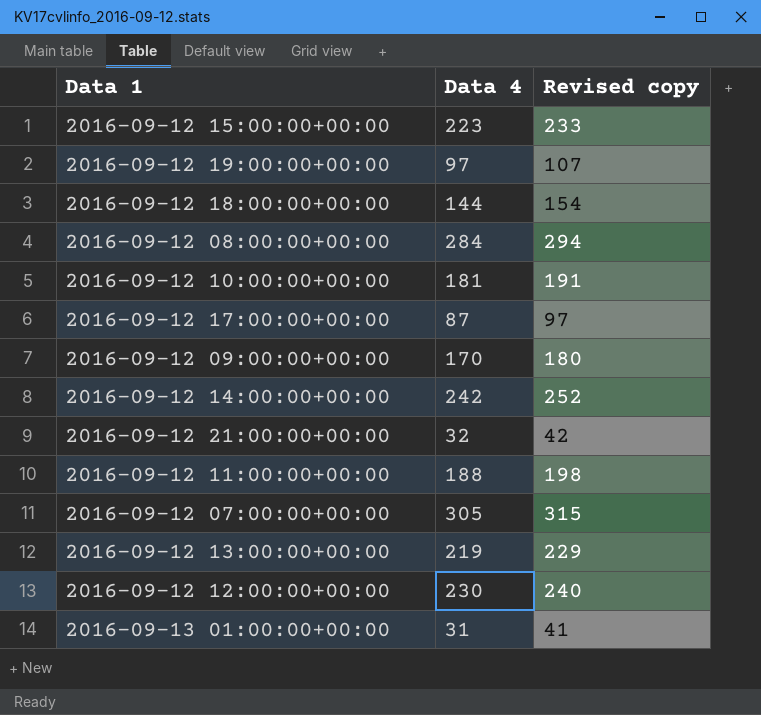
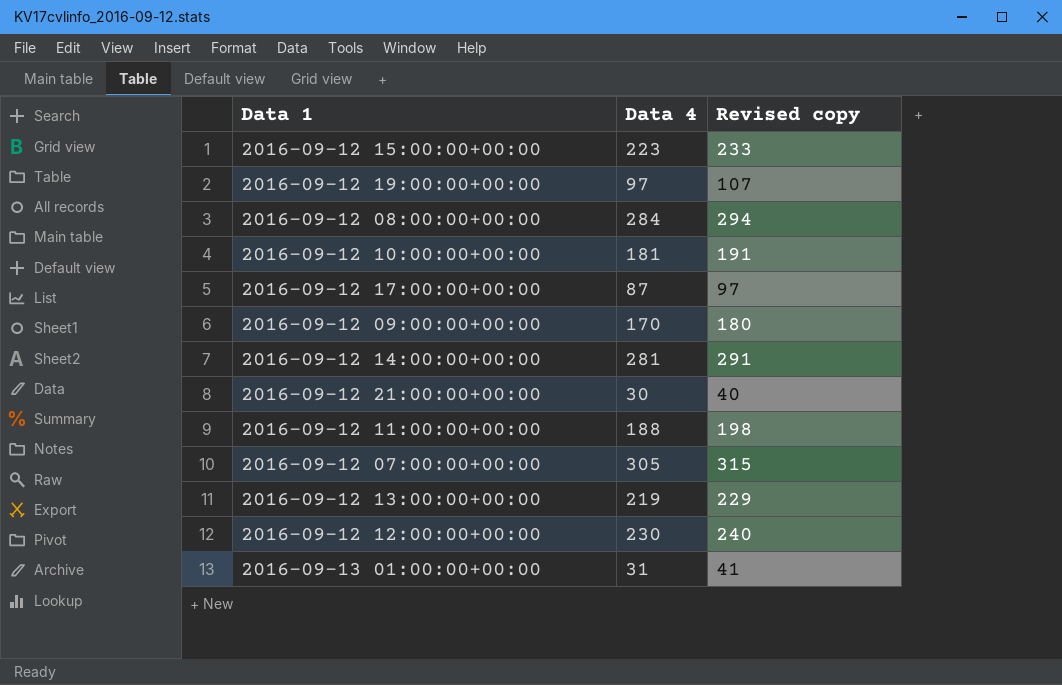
row 2016-09-12 18:00:00+00:00: 144 | 154 -> none
2016-09-12 14:00:00+00:00 | Data 4: 242 -> 281
2016-09-12 14:00:00+00:00 | Revised copy: 252 -> 291
2016-09-12 21:00:00+00:00 | Data 4: 32 -> 30
2016-09-12 21:00:00+00:00 | Revised copy: 42 -> 40

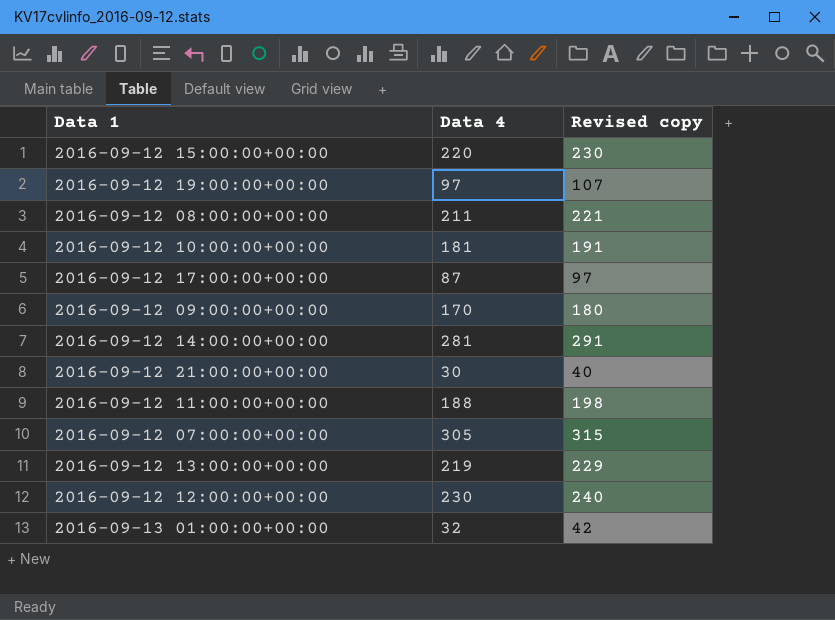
2016-09-12 15:00:00+00:00 | Data 4: 223 -> 220
2016-09-12 15:00:00+00:00 | Revised copy: 233 -> 230
2016-09-12 08:00:00+00:00 | Data 4: 284 -> 211
2016-09-12 08:00:00+00:00 | Revised copy: 294 -> 221
2016-09-13 01:00:00+00:00 | Data 4: 31 -> 32
2016-09-13 01:00:00+00:00 | Revised copy: 41 -> 42

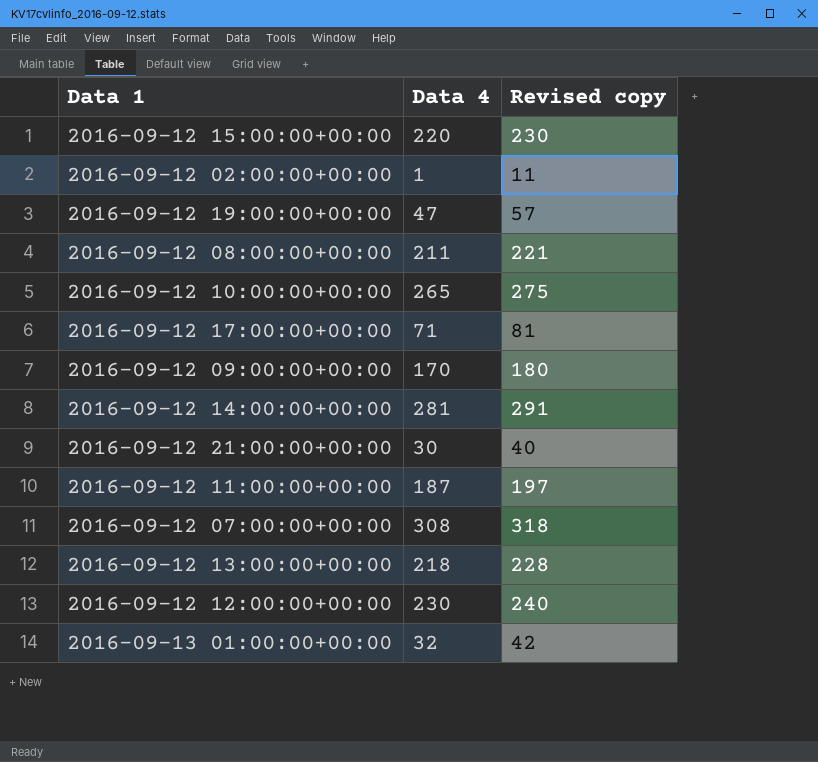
row 2016-09-12 02:00:00+00:00: none -> 1 | 11
2016-09-12 19:00:00+00:00 | Data 4: 97 -> 47
2016-09-12 19:00:00+00:00 | Revised copy: 107 -> 57
2016-09-12 10:00:00+00:00 | Data 4: 181 -> 265
2016-09-12 10:00:00+00:00 | Revised copy: 191 -> 275
2016-09-12 17:00:00+00:00 | Data 4: 87 -> 71
2016-09-12 17:00:00+00:00 | Revised copy: 97 -> 81
2016-09-12 11:00:00+00:00 | Data 4: 188 -> 187
2016-09-12 11:00:00+00:00 | Revised copy: 198 -> 197
2016-09-12 07:00:00+00:00 | Data 4: 305 -> 308
2016-09-12 07:00:00+00:00 | Revised copy: 315 -> 318
2016-09-12 13:00:00+00:00 | Data 4: 219 -> 218
2016-09-12 13:00:00+00:00 | Revised copy: 229 -> 228

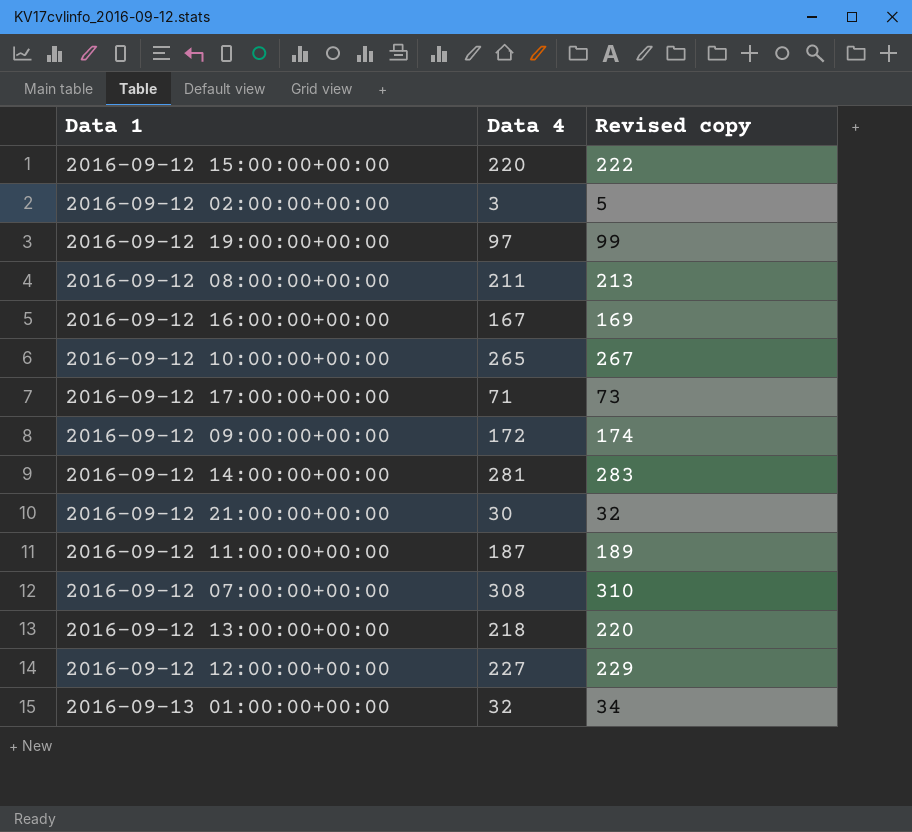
column Revised copy | formula: [Data 4] + 10 -> [Data 4] + 2
2016-09-12 02:00:00+00:00 | Data 4: 1 -> 3
2016-09-12 19:00:00+00:00 | Data 4: 47 -> 97
row 2016-09-12 16:00:00+00:00: none -> 167 | 169
2016-09-12 09:00:00+00:00 | Data 4: 170 -> 172
2016-09-12 12:00:00+00:00 | Data 4: 230 -> 227

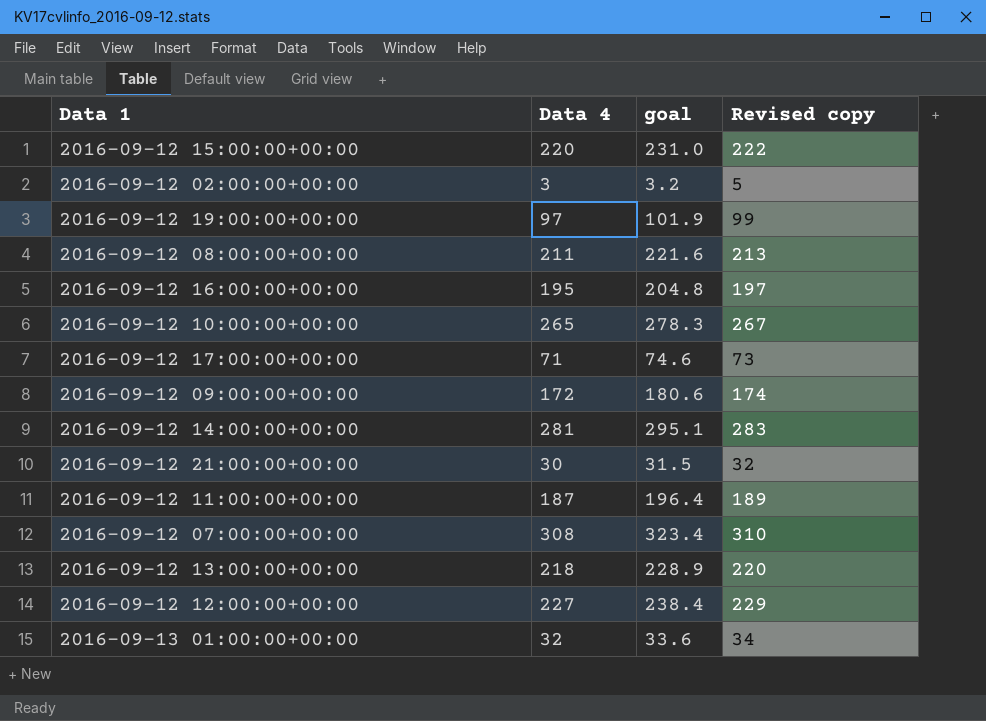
column goal | formula: none -> [Data 4] * 1.05
2016-09-12 16:00:00+00:00 | Data 4: 167 -> 195
2016-09-12 16:00:00+00:00 | Revised copy: 169 -> 197

